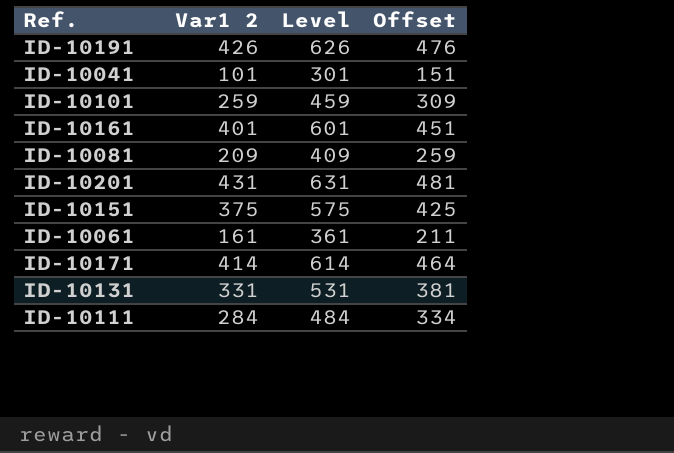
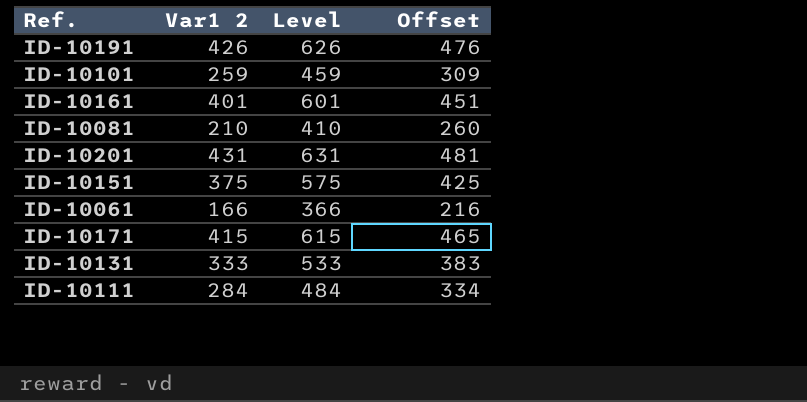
row ID-10041: 101 | 301 | 151 -> none
ID-10081 | Var1 2: 209 -> 210
ID-10081 | Level: 409 -> 410
ID-10081 | Offset: 259 -> 260
ID-10061 | Var1 2: 161 -> 166
ID-10061 | Level: 361 -> 366
ID-10061 | Offset: 211 -> 216
ID-10171 | Var1 2: 414 -> 415
ID-10171 | Level: 614 -> 615
ID-10171 | Offset: 464 -> 465
ID-10131 | Var1 2: 331 -> 333
ID-10131 | Level: 531 -> 533
ID-10131 | Offset: 381 -> 383

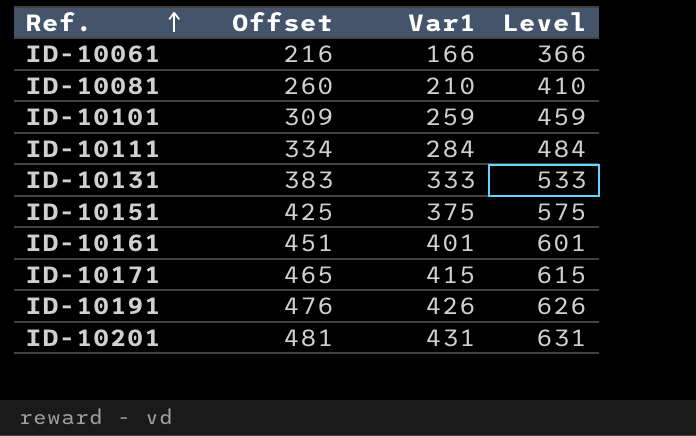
row order: none -> Ref. ascending
column Offset | position: 4 -> 2
column name: Var1 2 -> Var1

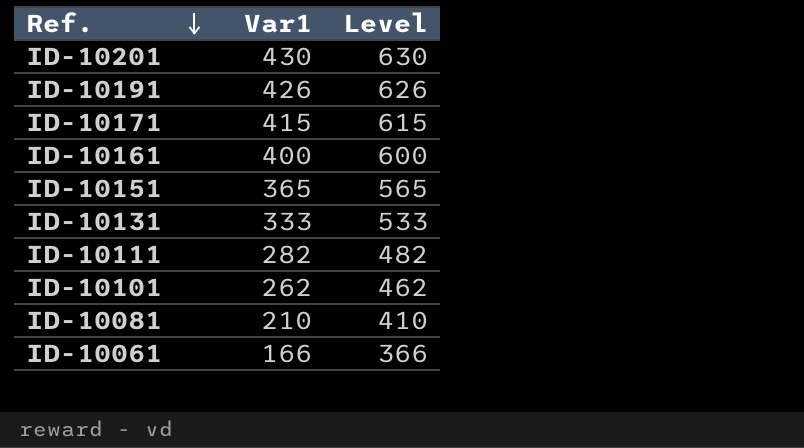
row order: Ref. ascending -> Ref. descending
column Offset | formula: [Var1] + 50 -> none
ID-10201 | Var1: 431 -> 430
ID-10201 | Level: 631 -> 630
ID-10161 | Var1: 401 -> 400
ID-10161 | Level: 601 -> 600
ID-10151 | Var1: 375 -> 365
ID-10151 | Level: 575 -> 565
ID-10111 | Var1: 284 -> 282
ID-10111 | Level: 484 -> 482
ID-10101 | Var1: 259 -> 262
ID-10101 | Level: 459 -> 462

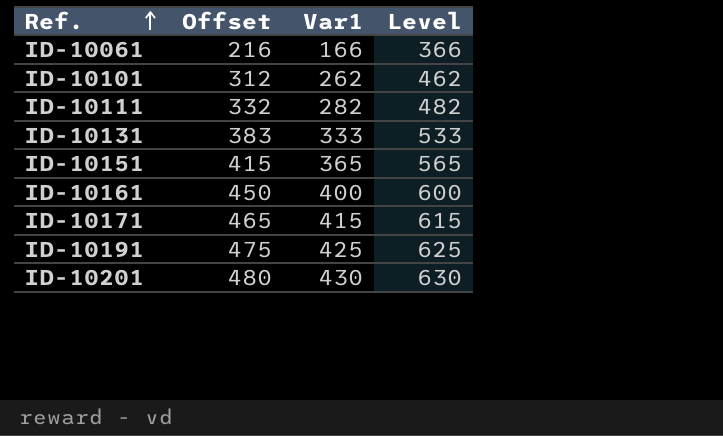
row order: Ref. descending -> Ref. ascending
column Offset | formula: none -> [Var1] + 50
row ID-10081: 210 | 410 -> none
ID-10191 | Var1: 426 -> 425
ID-10191 | Level: 626 -> 625

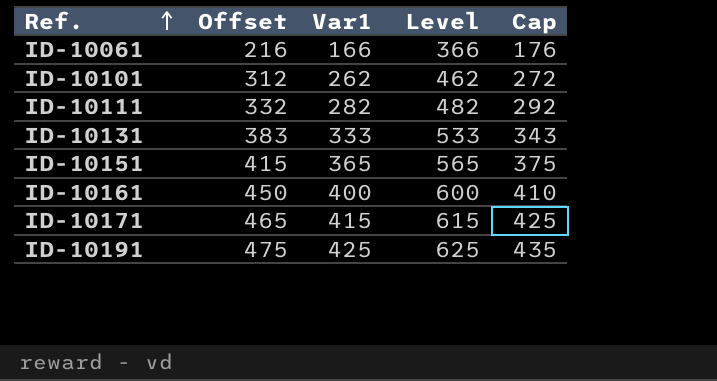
column Cap | formula: none -> [Var1] + 10
row ID-10201: 480 | 430 | 630 -> none

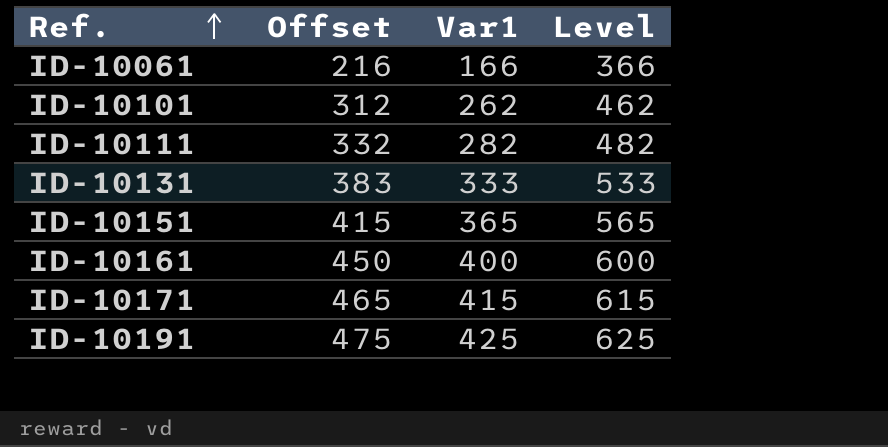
column Cap | formula: [Var1] + 10 -> none

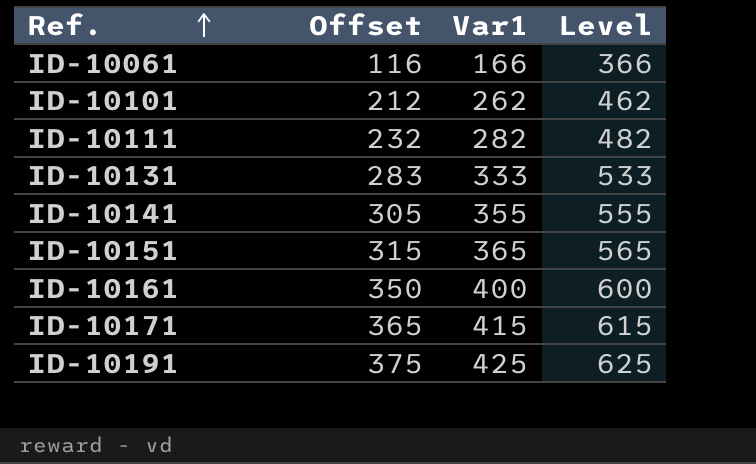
column Offset | formula: [Var1] + 50 -> [Var1] - 50
row ID-10141: none -> 305 | 355 | 555

